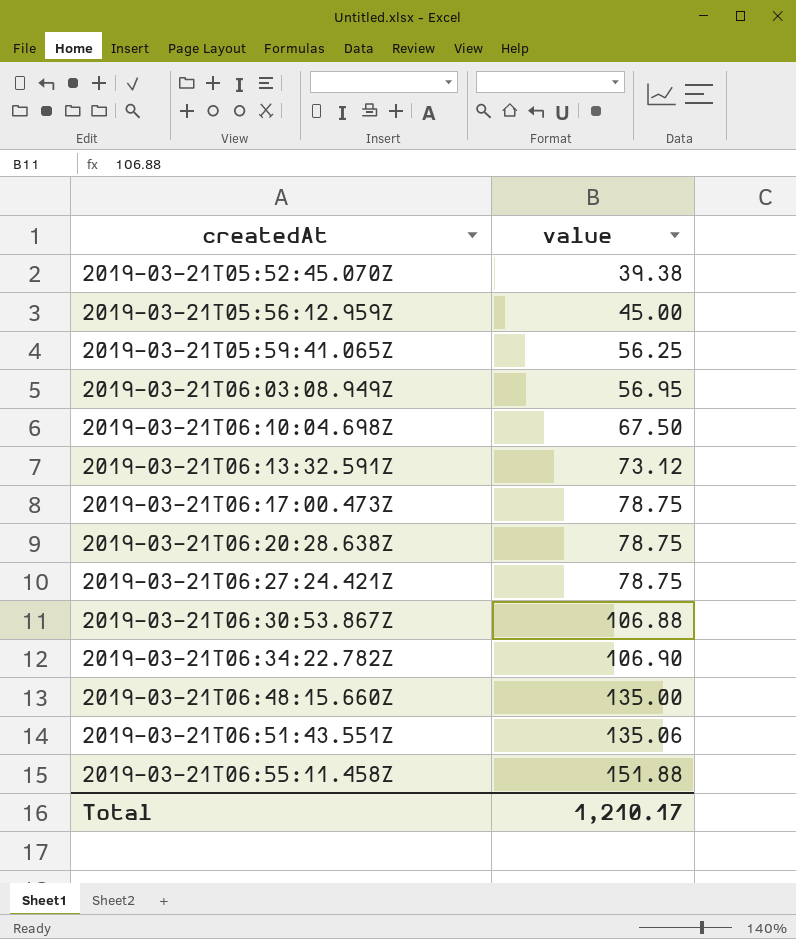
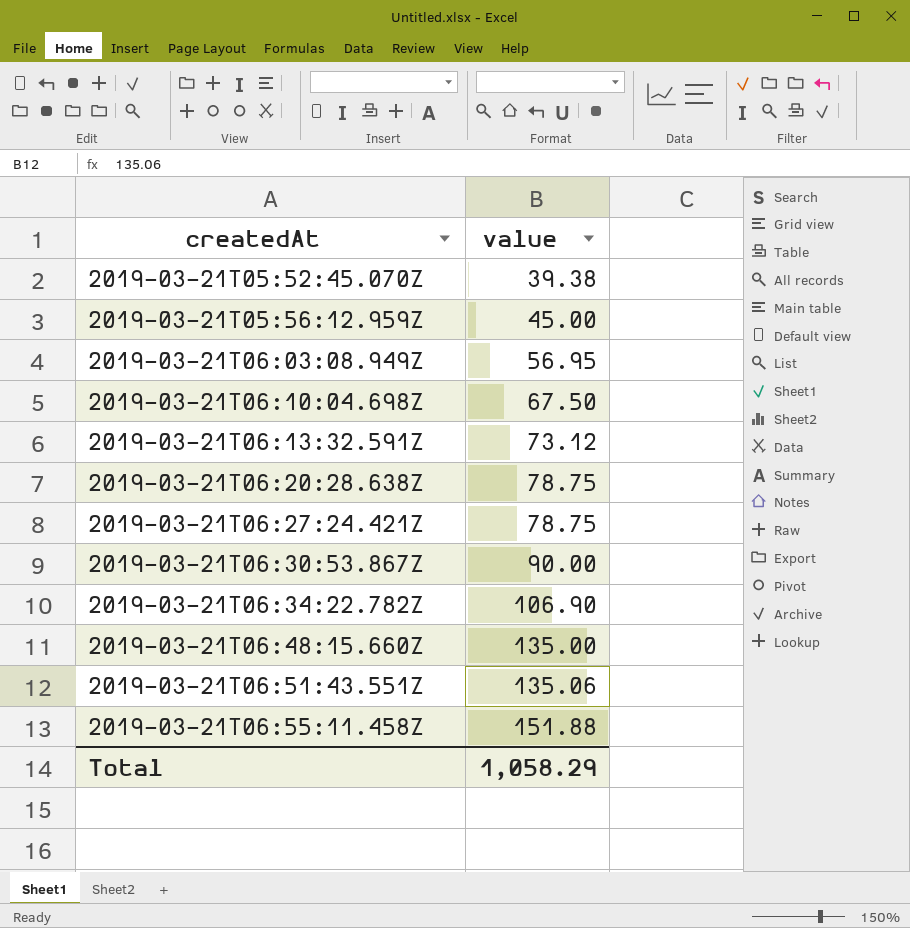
row 2019-03-21T05:59:41.065Z: 56.25 -> none
row 2019-03-21T06:17:00.473Z: 78.75 -> none
2019-03-21T06:30:53.867Z | value: 106.88 -> 90.00
Total | value: 1,210.17 -> 1,058.29

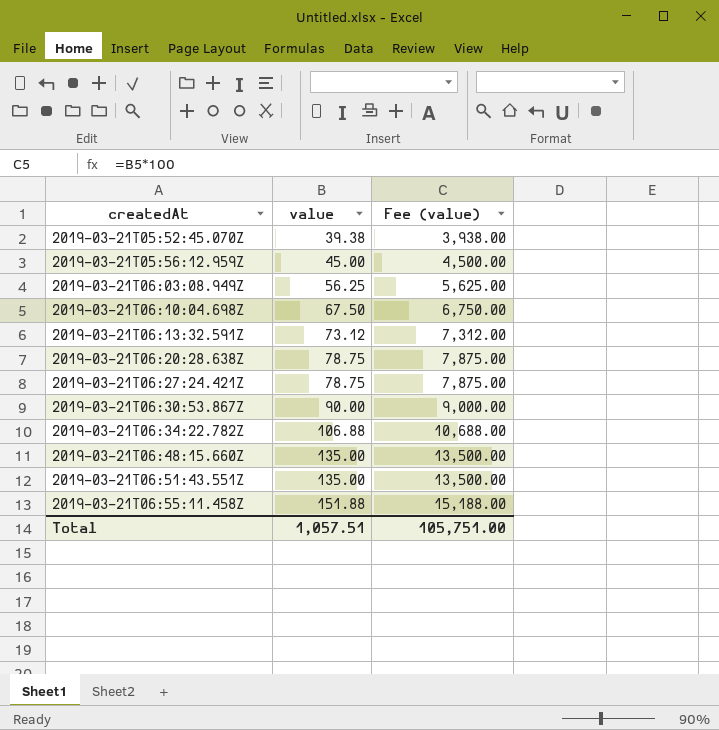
column Fee (value) | formula: none -> [value] * 100
2019-03-21T06:03:08.949Z | value: 56.95 -> 56.25
2019-03-21T06:34:22.782Z | value: 106.90 -> 106.88
2019-03-21T06:51:43.551Z | value: 135.06 -> 135.00
Total | value: 1,058.29 -> 1,057.51

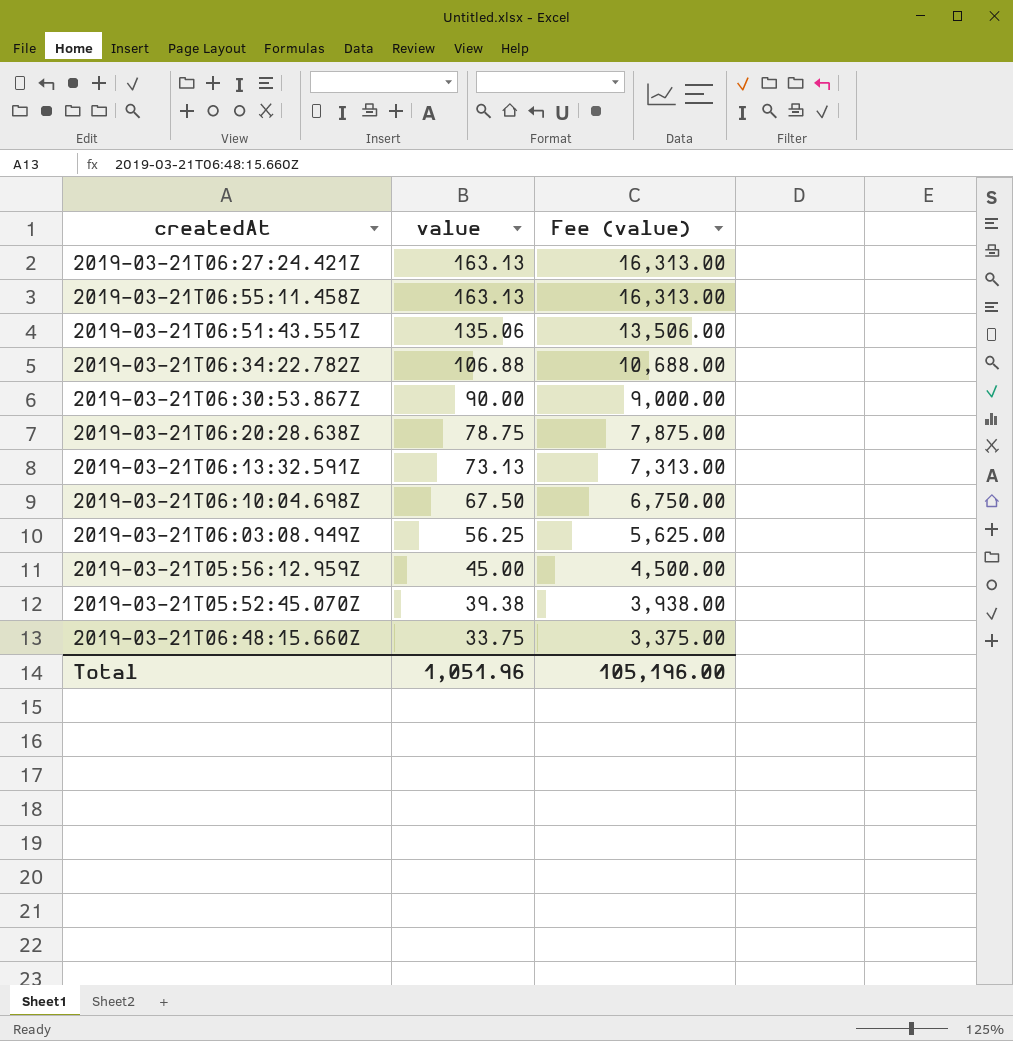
row order: createdAt ascending -> value descending
2019-03-21T06:27:24.421Z | value: 78.75 -> 163.13
2019-03-21T06:27:24.421Z | Fee (value): 7,875.00 -> 16,313.00
2019-03-21T06:55:11.458Z | value: 151.88 -> 163.13
2019-03-21T06:55:11.458Z | Fee (value): 15,188.00 -> 16,313.00
2019-03-21T06:51:43.551Z | value: 135.00 -> 135.06
2019-03-21T06:51:43.551Z | Fee (value): 13,500.00 -> 13,506.00
2019-03-21T06:13:32.591Z | value: 73.12 -> 73.13
2019-03-21T06:13:32.591Z | Fee (value): 7,312.00 -> 7,313.00
2019-03-21T06:48:15.660Z | value: 135.00 -> 33.75
2019-03-21T06:48:15.660Z | Fee (value): 13,500.00 -> 3,375.00
Total | value: 1,057.51 -> 1,051.96
Total | Fee (value): 105,751.00 -> 105,196.00

